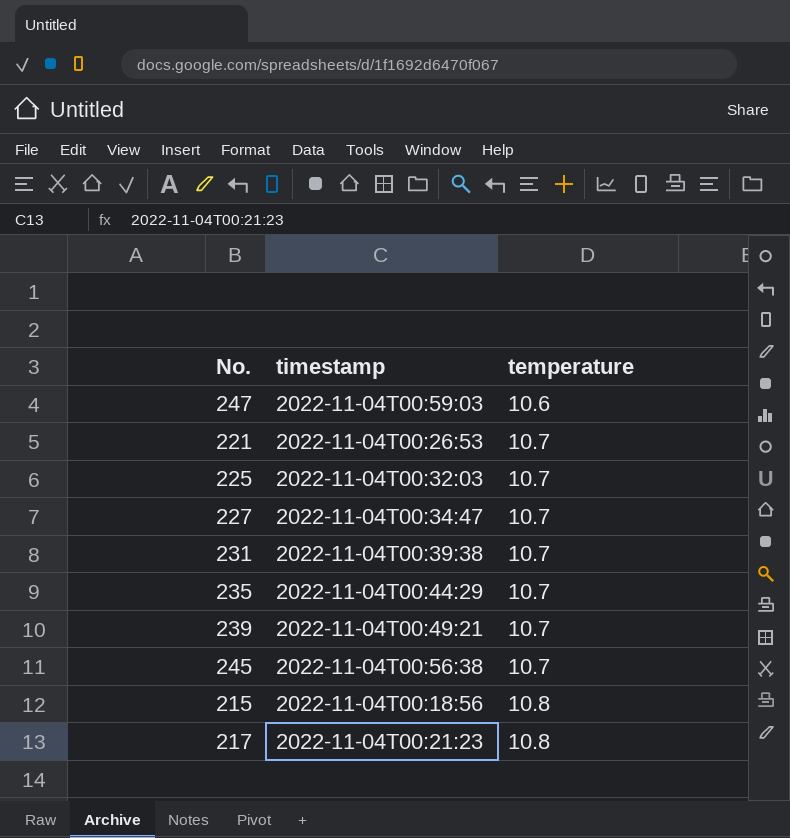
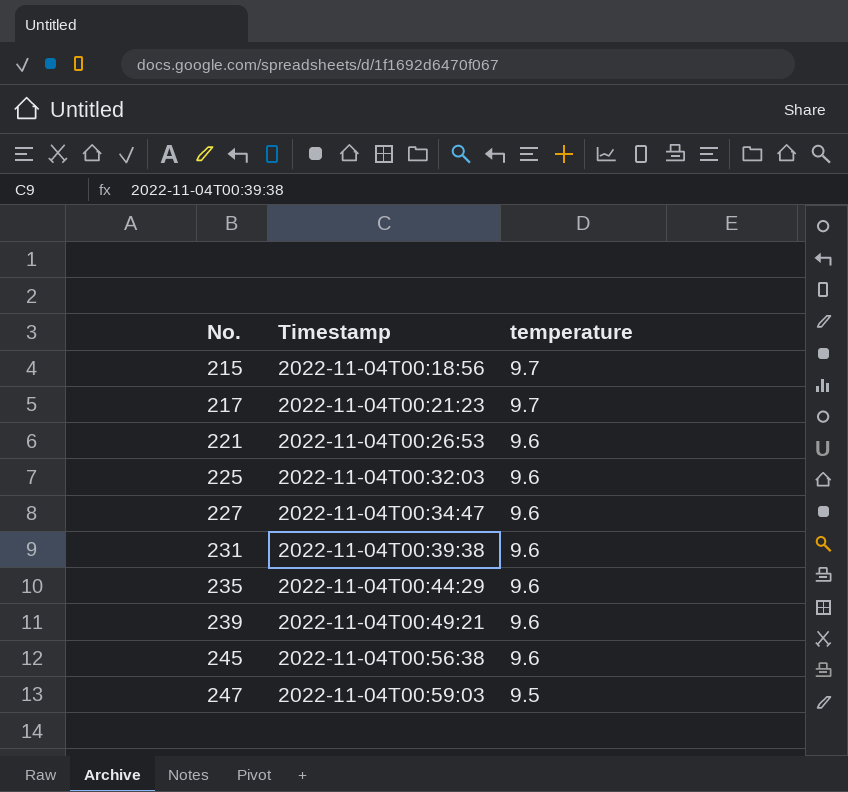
row order: temperature ascending -> No. ascending
column name: timestamp -> Timestamp
215 | temperature: 10.8 -> 9.7
217 | temperature: 10.8 -> 9.7
221 | temperature: 10.7 -> 9.6
225 | temperature: 10.7 -> 9.6
227 | temperature: 10.7 -> 9.6
231 | temperature: 10.7 -> 9.6
235 | temperature: 10.7 -> 9.6
239 | temperature: 10.7 -> 9.6
245 | temperature: 10.7 -> 9.6
247 | temperature: 10.6 -> 9.5

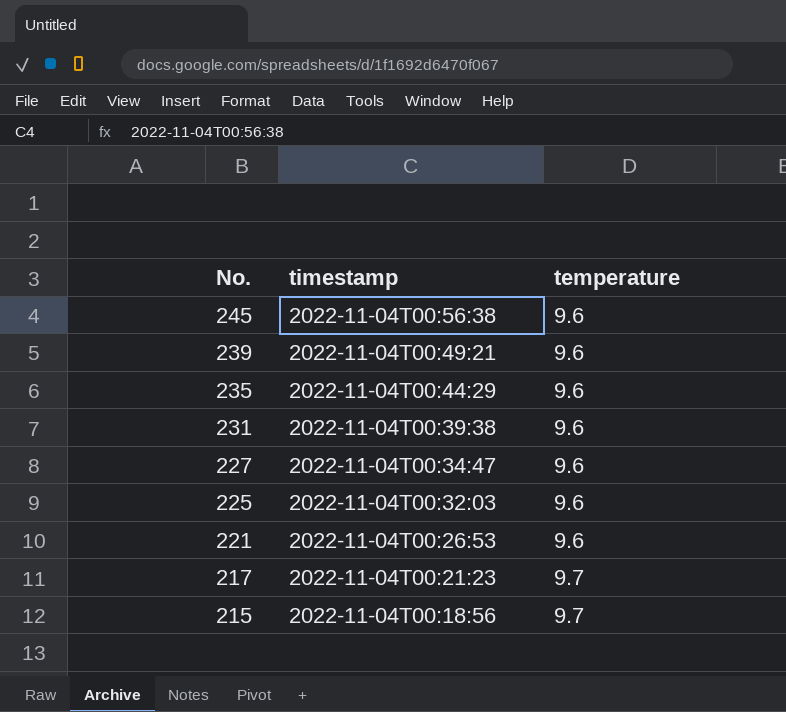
row order: No. ascending -> No. descending
column name: Timestamp -> timestamp
row 247: 2022-11-04T00:59:03 | 9.5 -> none

